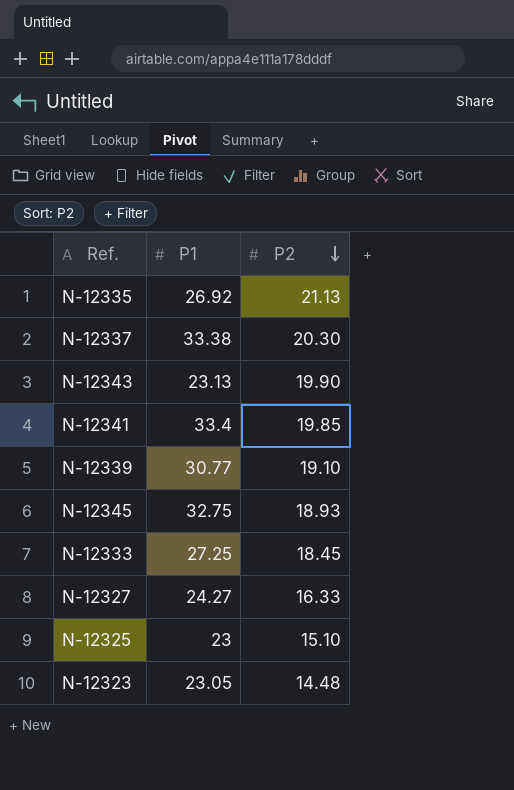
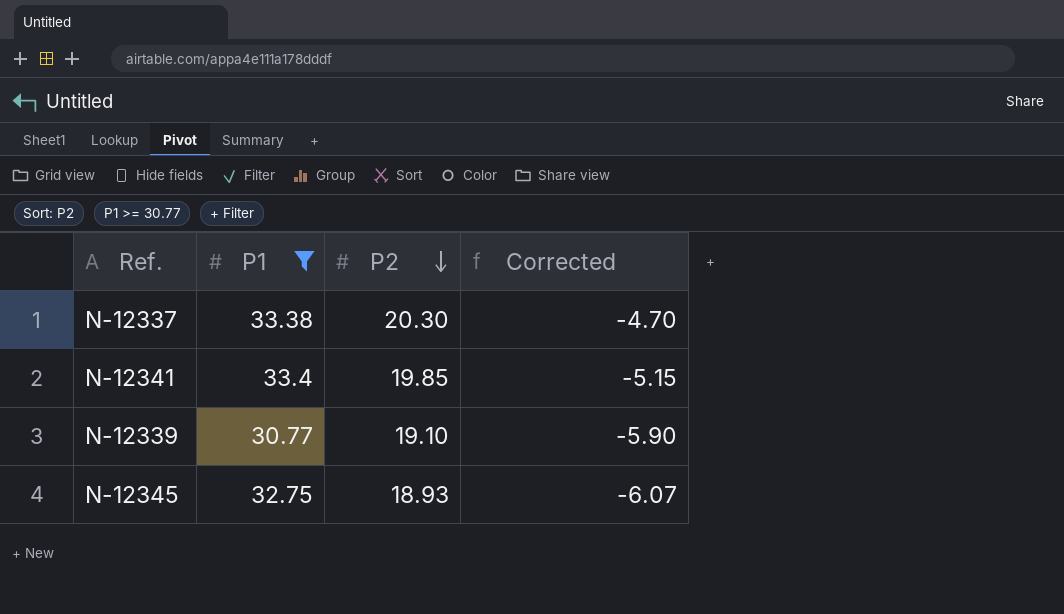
filter: none -> P1 >= 30.77
column Corrected | formula: none -> [P2] - 25

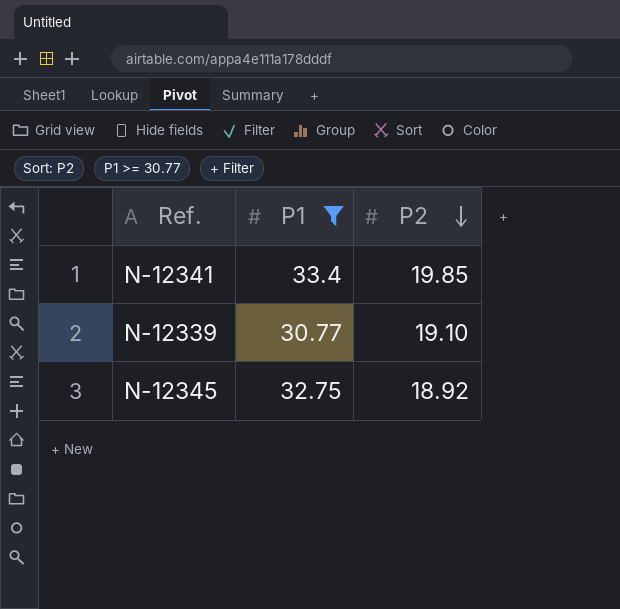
column Corrected | formula: [P2] - 25 -> none
row N-12337: 33.38 | 20.30 | -4.70 -> none
N-12345 | P2: 18.93 -> 18.92

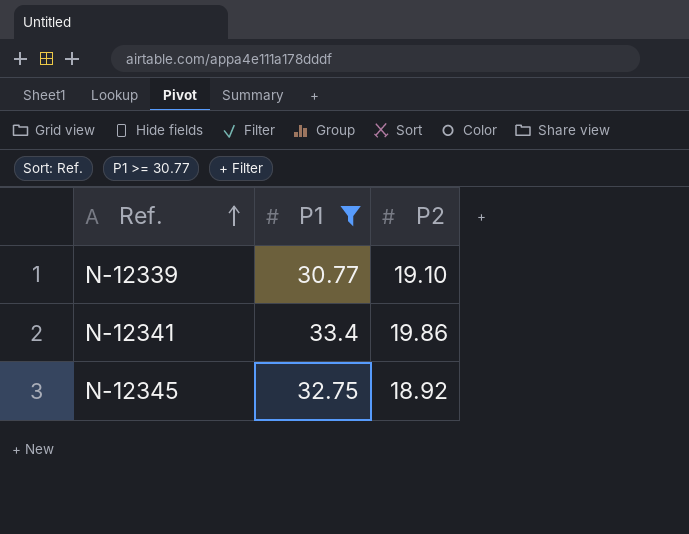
row order: P2 descending -> Ref. ascending
N-12341 | P2: 19.85 -> 19.86

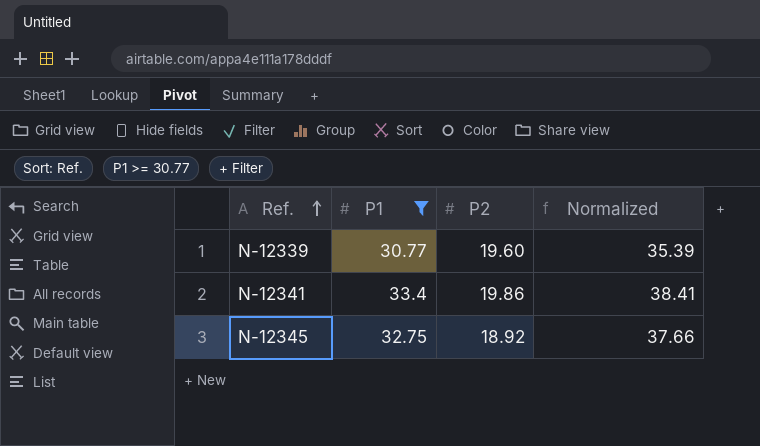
column Normalized | formula: none -> [P1] * 1.15
N-12339 | P2: 19.10 -> 19.60

